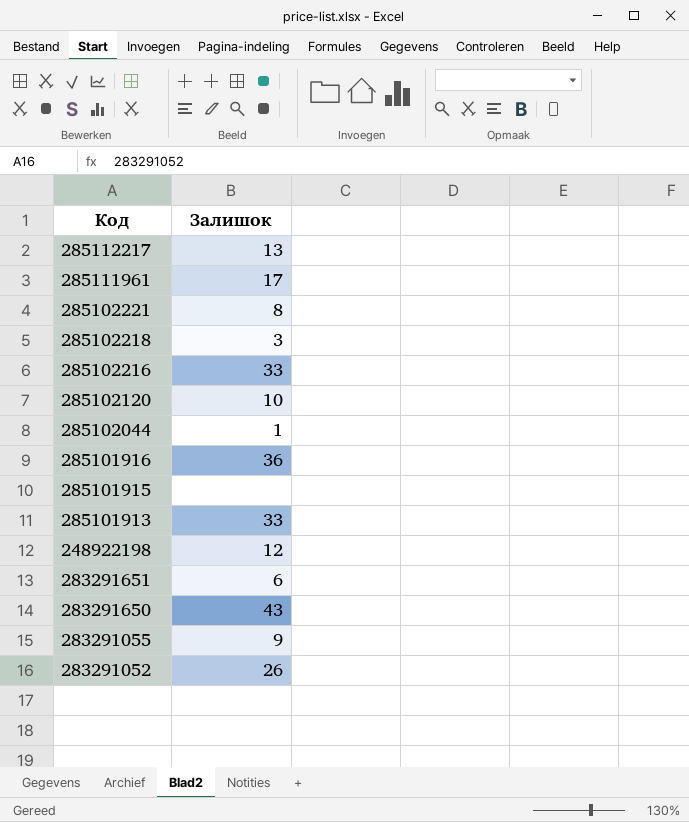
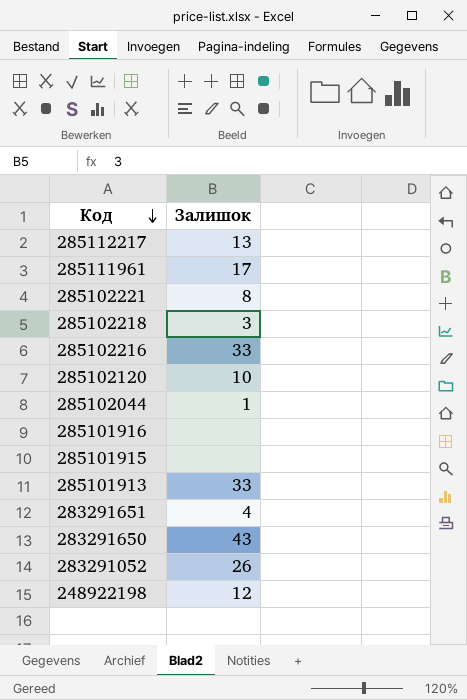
row order: none -> Код descending
row 283291055: 9 -> none
285101916 | Залишок: 36 -> none
283291651 | Залишок: 6 -> 4

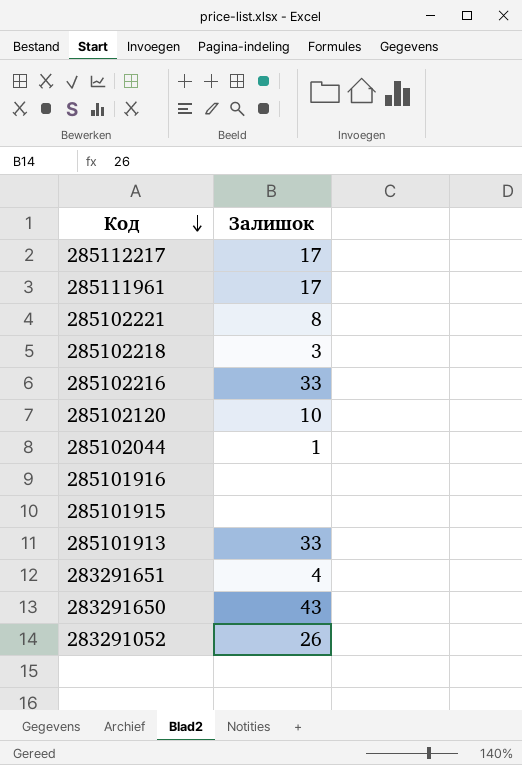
row 248922198: 12 -> none
285112217 | Залишок: 13 -> 17

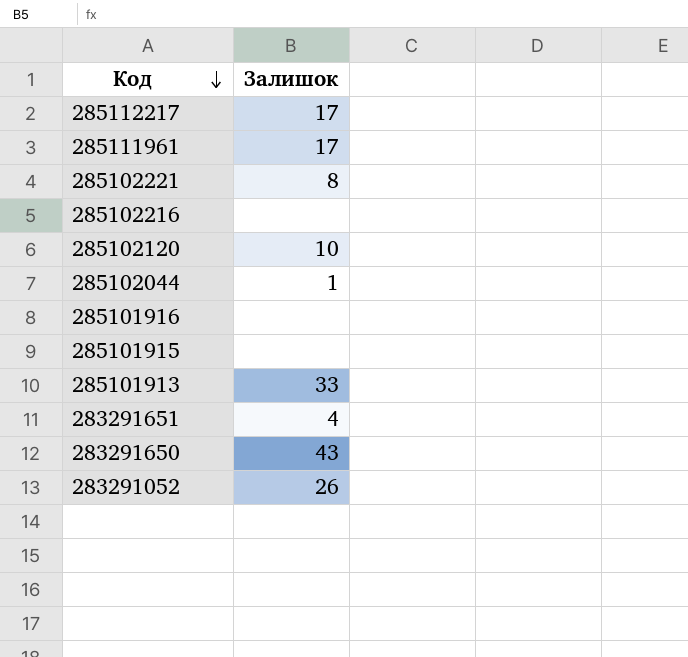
row 285102218: 3 -> none
285102216 | Залишок: 33 -> none

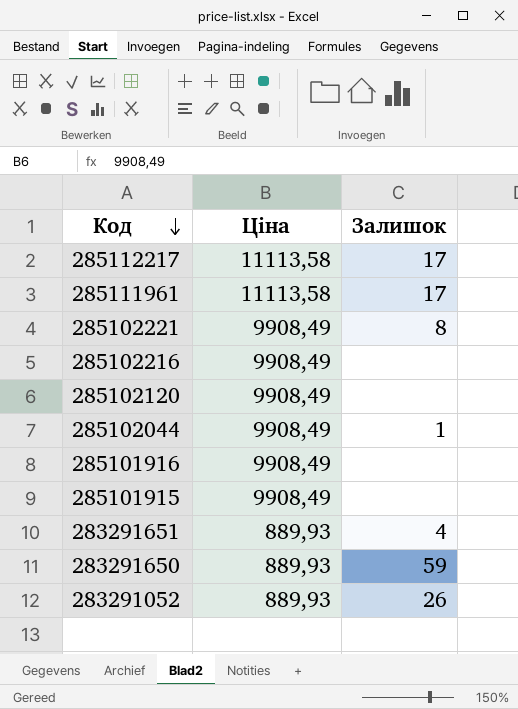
column Ціна | position: none -> 2
row 285101913: 33 -> none
285102120 | Залишок: 10 -> none
283291650 | Залишок: 43 -> 59

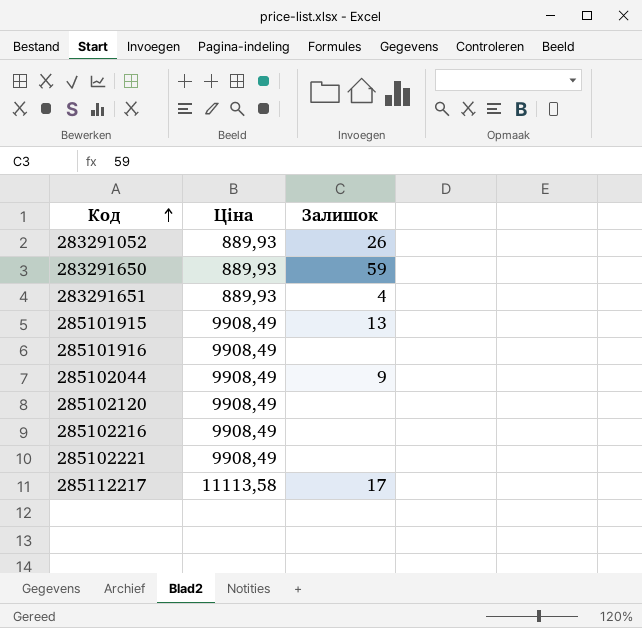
row order: Код descending -> Код ascending
row 285111961: 11113,58 | 17 -> none
285101915 | Залишок: none -> 13
285102044 | Залишок: 1 -> 9
285102221 | Залишок: 8 -> none

